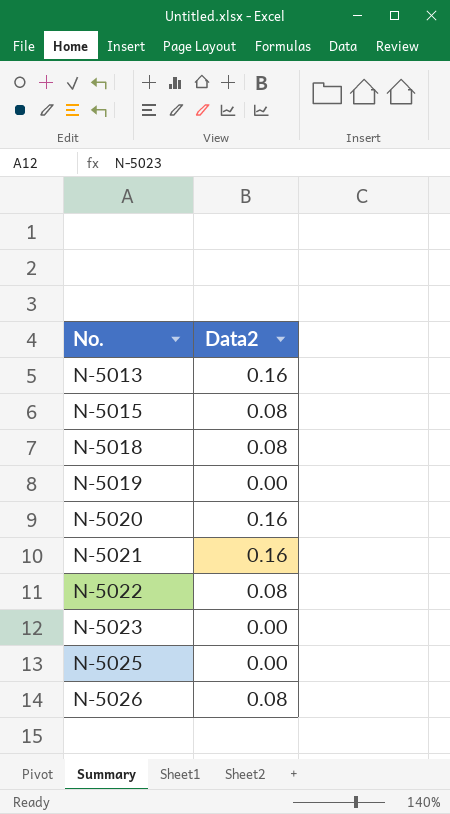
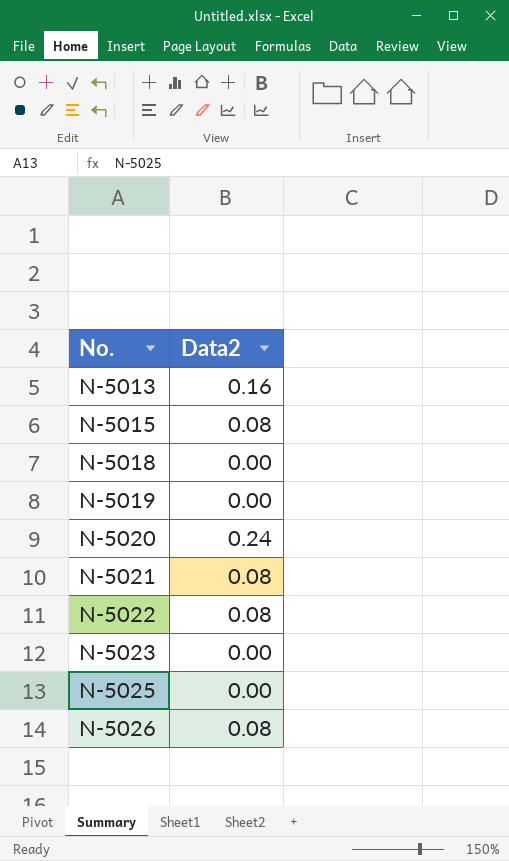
N-5018 | Data2: 0.08 -> 0.00
N-5020 | Data2: 0.16 -> 0.24
N-5021 | Data2: 0.16 -> 0.08

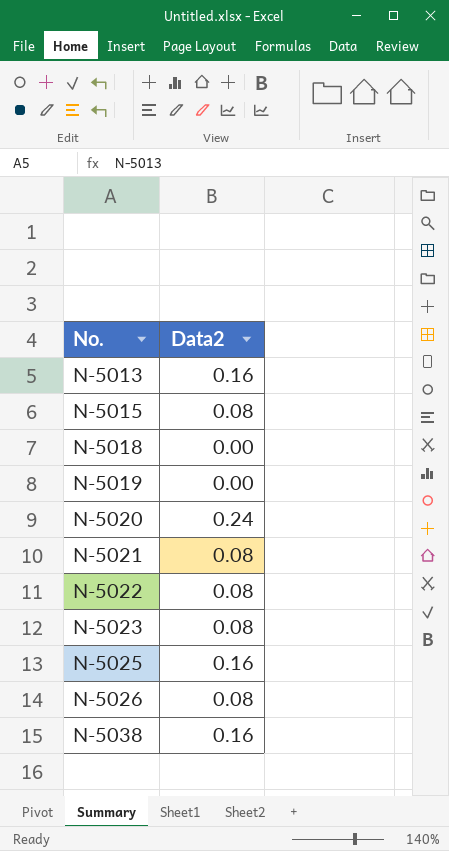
N-5023 | Data2: 0.00 -> 0.08
N-5025 | Data2: 0.00 -> 0.16
row N-5038: none -> 0.16

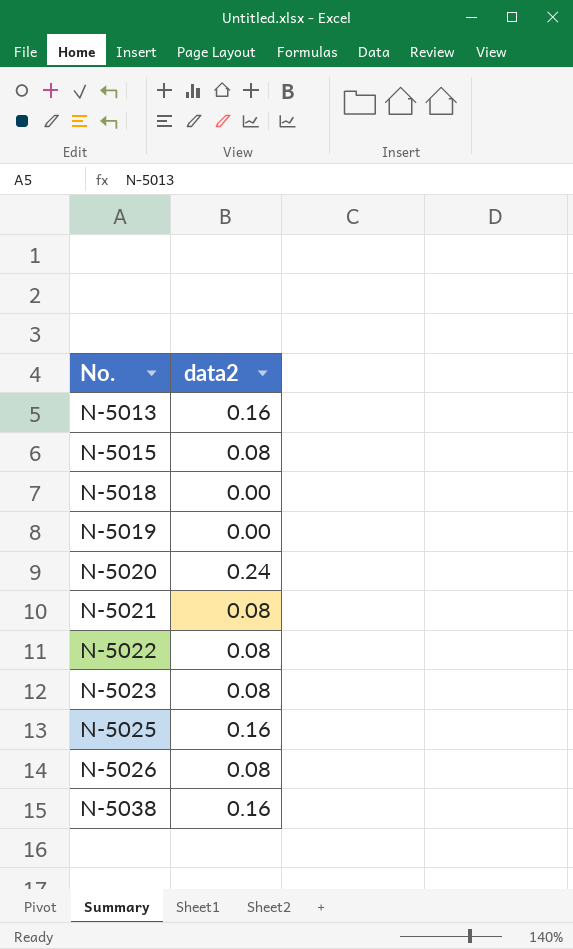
column name: Data2 -> data2

